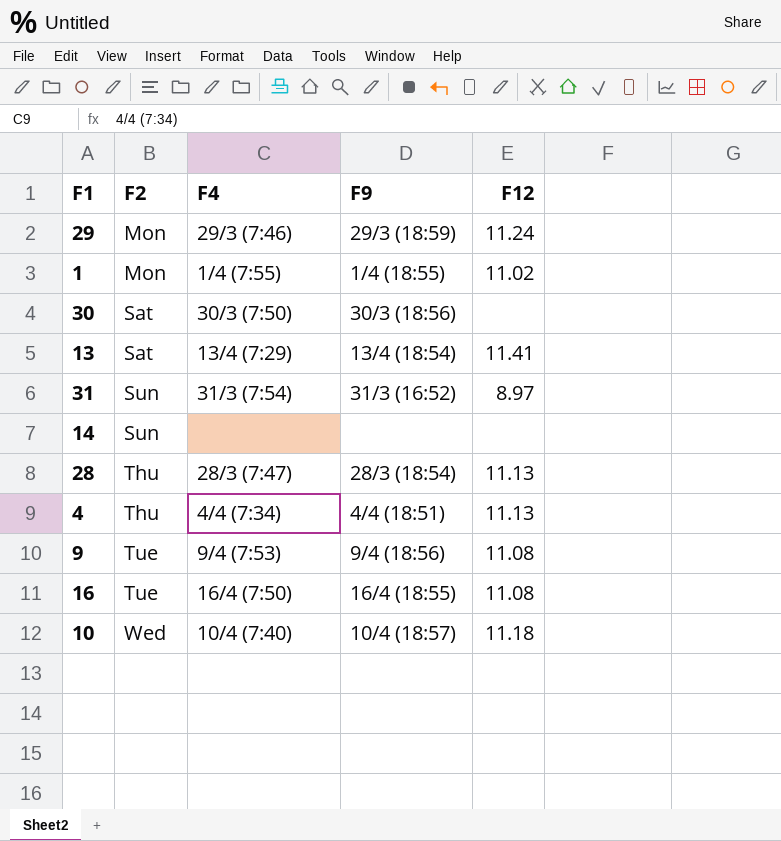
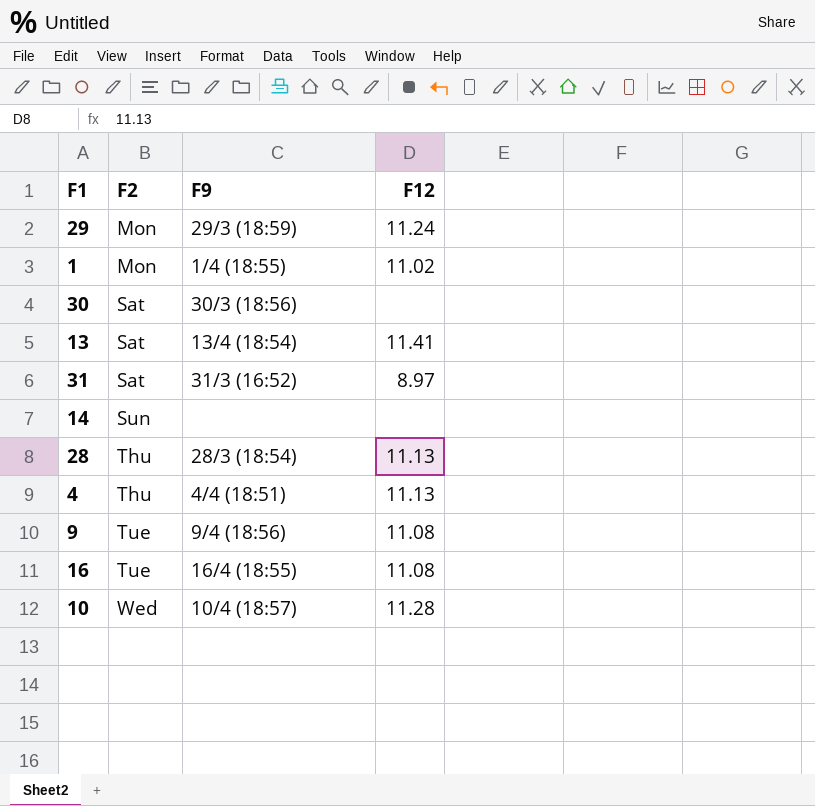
column F4 | position: 3 -> none
31 | F2: Sun -> Sat
10 | F12: 11.18 -> 11.28

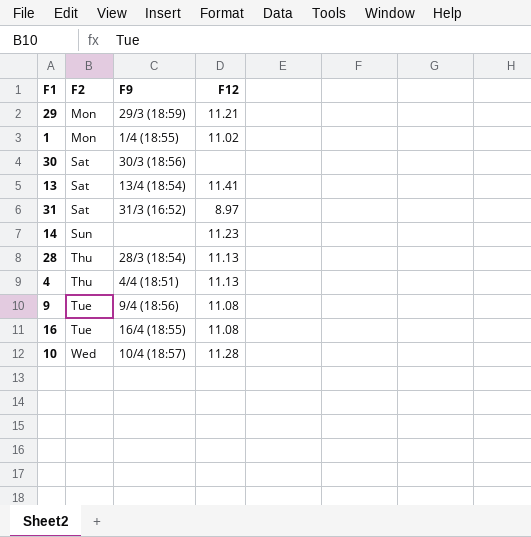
29 | F12: 11.24 -> 11.21
14 | F12: none -> 11.23

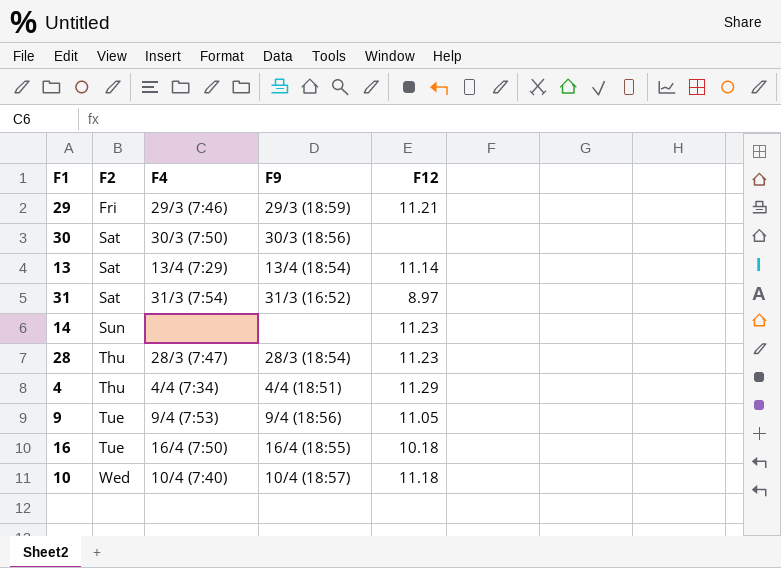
column F4 | position: none -> 3
row 1: Mon | 1/4 (18:55) | 11.02 -> none
29 | F2: Mon -> Fri
13 | F12: 11.41 -> 11.14
28 | F12: 11.13 -> 11.23
4 | F12: 11.13 -> 11.29
9 | F12: 11.08 -> 11.05
16 | F12: 11.08 -> 10.18
10 | F12: 11.28 -> 11.18

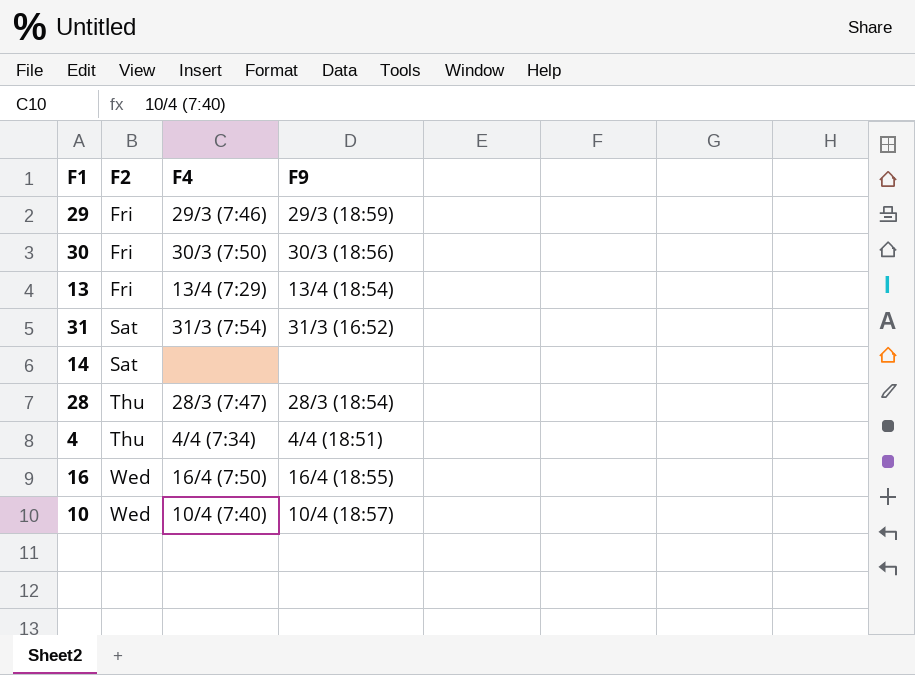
column F12 | position: 5 -> none
row 9: Tue | 9/4 (7:53) | 9/4 (18:56) | 11.05 -> none
30 | F2: Sat -> Fri
13 | F2: Sat -> Fri
14 | F2: Sun -> Sat
16 | F2: Tue -> Wed

